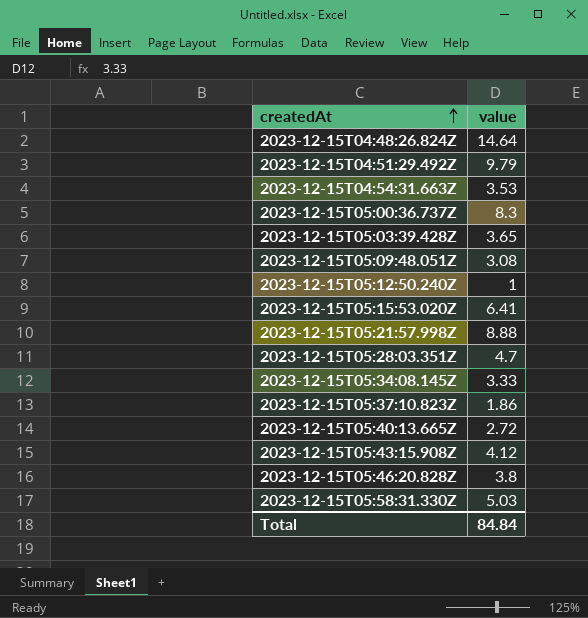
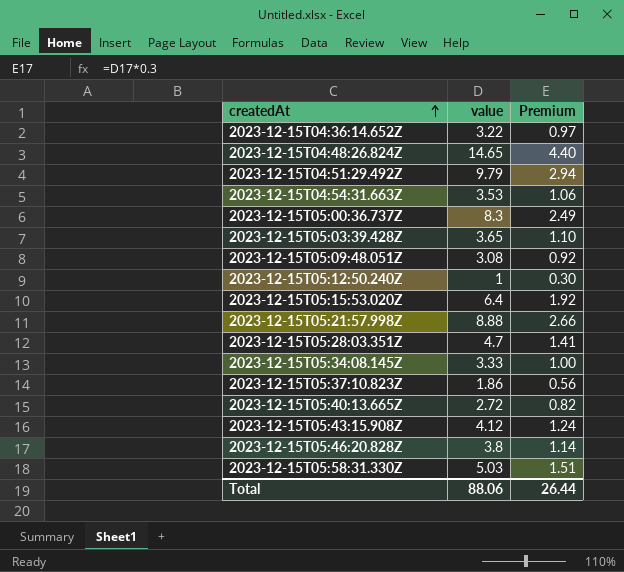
column Premium | formula: none -> [value] * 0.3
row 2023-12-15T04:36:14.652Z: none -> 3.22 | 0.97
2023-12-15T04:48:26.824Z | value: 14.64 -> 14.65
2023-12-15T05:15:53.020Z | value: 6.41 -> 6.4
Total | value: 84.84 -> 88.06

